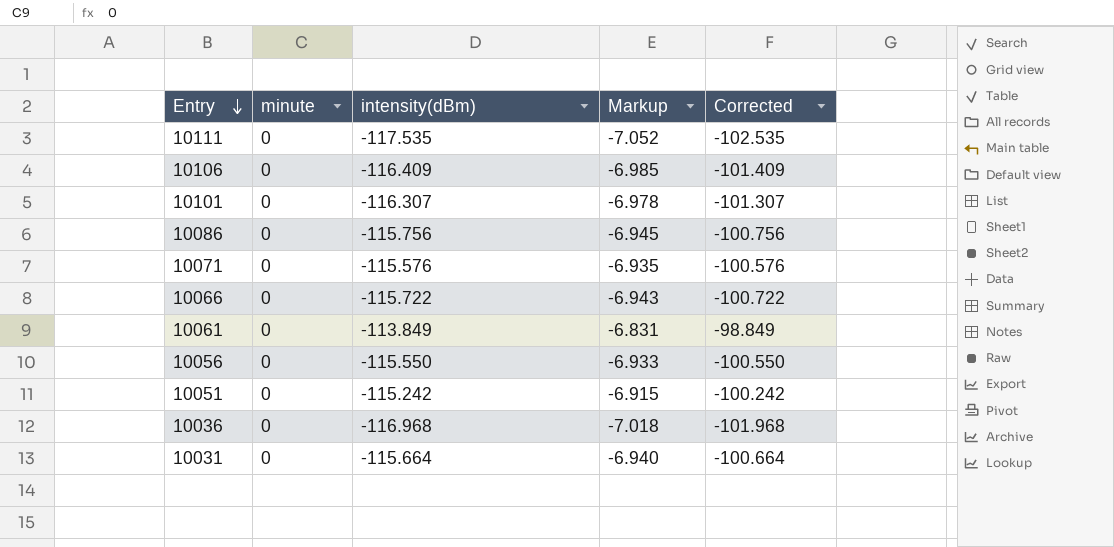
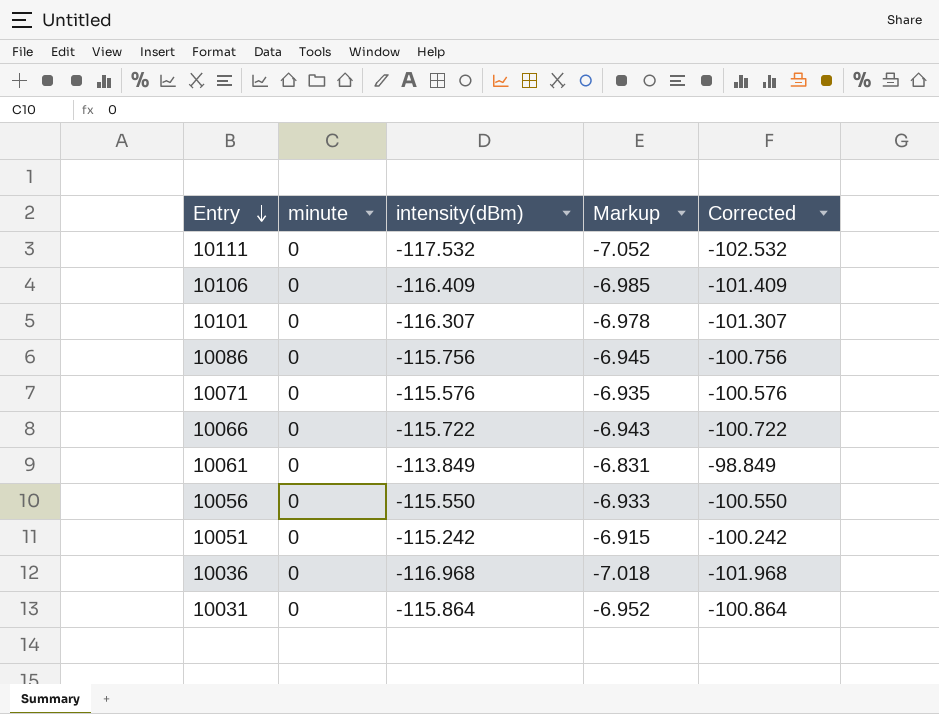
10111 | intensity(dBm): -117.535 -> -117.532
10111 | Corrected: -102.535 -> -102.532
10031 | intensity(dBm): -115.664 -> -115.864
10031 | Markup: -6.940 -> -6.952
10031 | Corrected: -100.664 -> -100.864

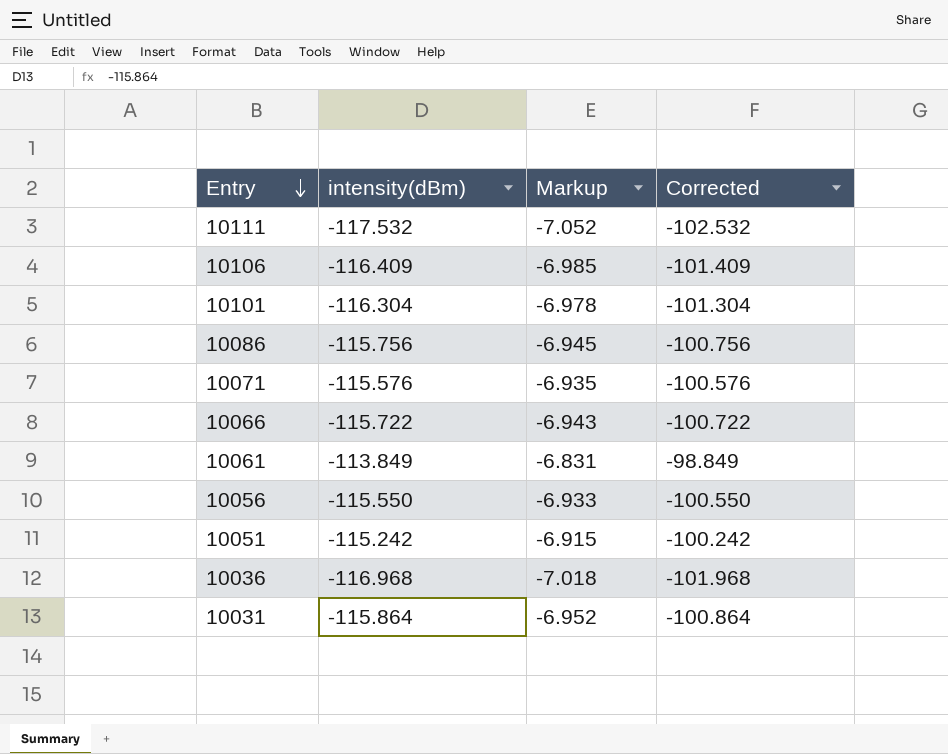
column minute | position: 2 -> none
10101 | intensity(dBm): -116.307 -> -116.304
10101 | Corrected: -101.307 -> -101.304

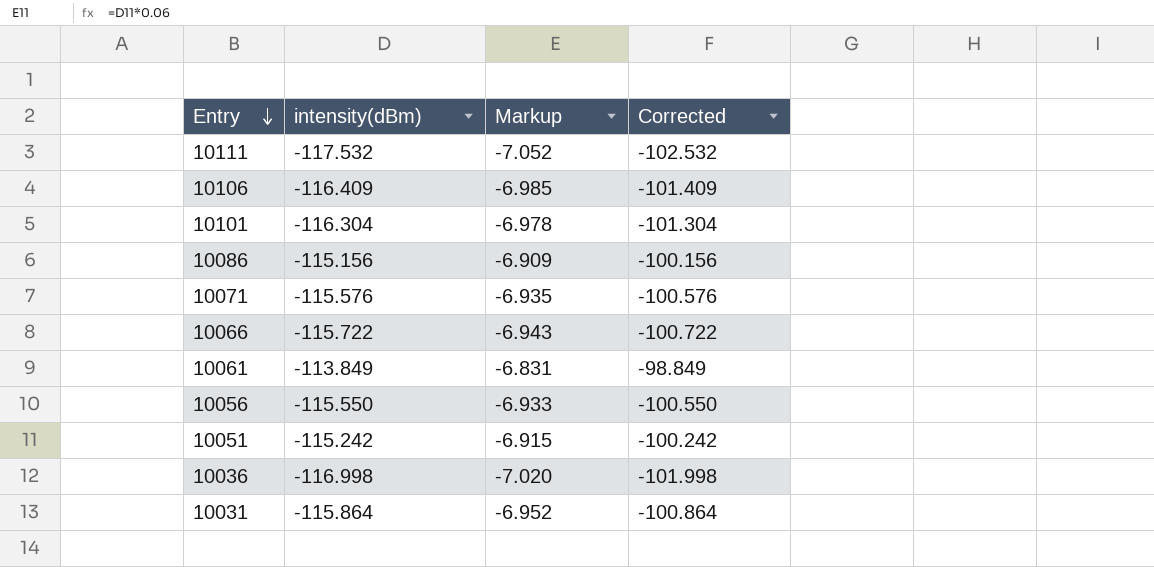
10086 | intensity(dBm): -115.756 -> -115.156
10086 | Markup: -6.945 -> -6.909
10086 | Corrected: -100.756 -> -100.156
10036 | intensity(dBm): -116.968 -> -116.998
10036 | Markup: -7.018 -> -7.020
10036 | Corrected: -101.968 -> -101.998

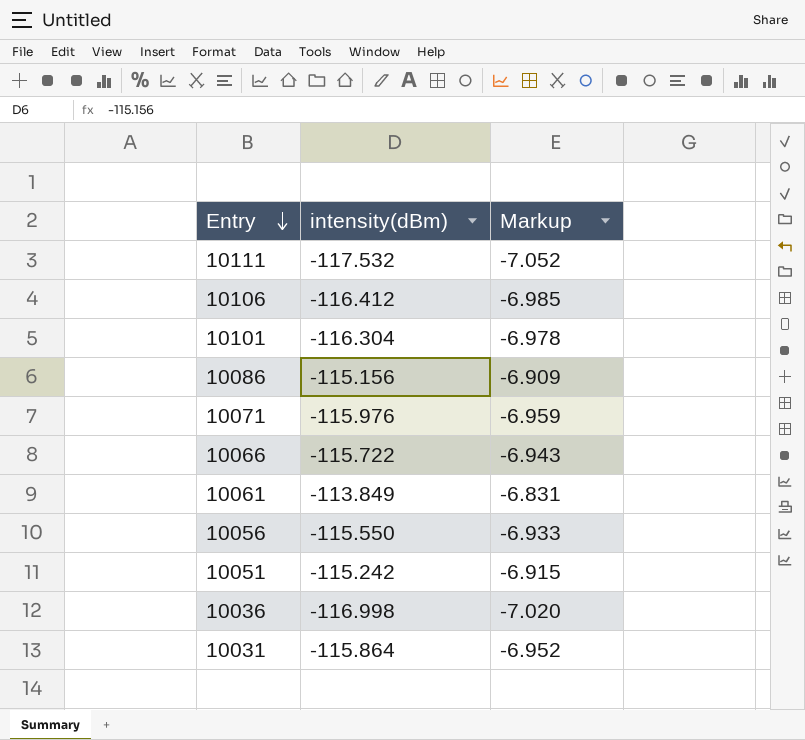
column Corrected | formula: [intensity(dBm)] + 15 -> none
10106 | intensity(dBm): -116.409 -> -116.412
10071 | intensity(dBm): -115.576 -> -115.976
10071 | Markup: -6.935 -> -6.959

